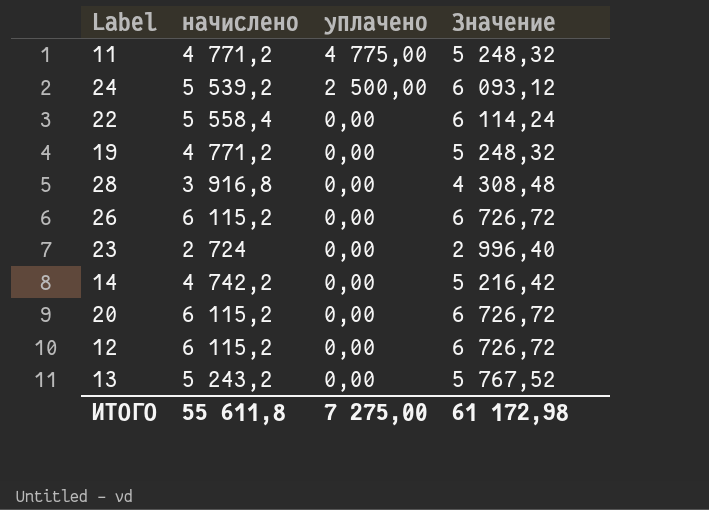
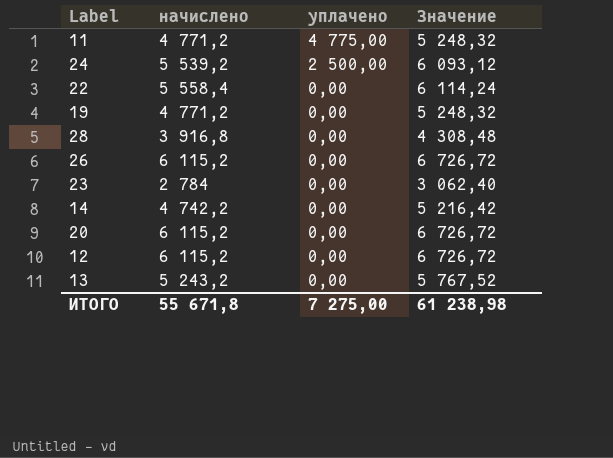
23 | начислено: 2 724 -> 2 784
23 | Значение: 2 996,40 -> 3 062,40
ИТОГО | начислено: 55 611,8 -> 55 671,8
ИТОГО | Значение: 61 172,98 -> 61 238,98

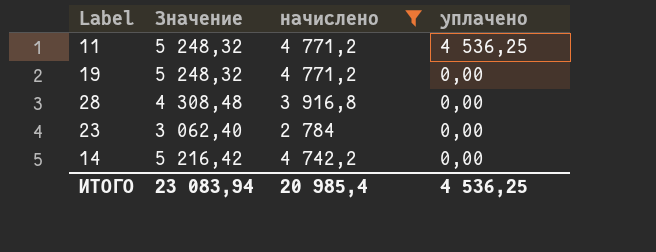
filter: none -> начислено <= 4 771,2
column Значение | position: 4 -> 2
11 | уплачено: 4 775,00 -> 4 536,25
ИТОГО | Значение: 61 238,98 -> 23 083,94
ИТОГО | начислено: 55 671,8 -> 20 985,4
ИТОГО | уплачено: 7 275,00 -> 4 536,25

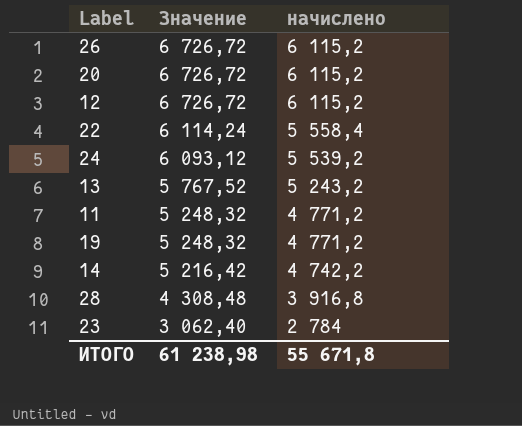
filter: начислено <= 4 771,2 -> none
row order: уплачено descending -> Значение descending
column уплачено | position: 4 -> none
ИТОГО | Значение: 23 083,94 -> 61 238,98
ИТОГО | начислено: 20 985,4 -> 55 671,8

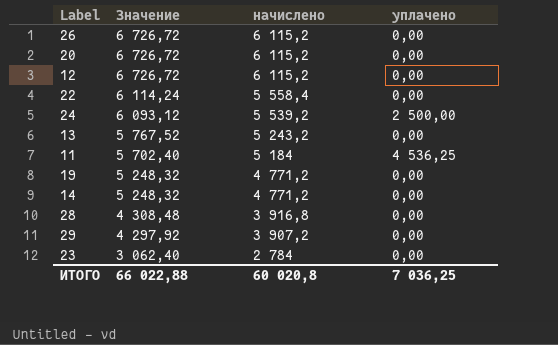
column уплачено | position: none -> 4
11 | Значение: 5 248,32 -> 5 702,40
11 | начислено: 4 771,2 -> 5 184
14 | Значение: 5 216,42 -> 5 248,32
14 | начислено: 4 742,2 -> 4 771,2
row 29: none -> 4 297,92 | 3 907,2 | 0,00
ИТОГО | Значение: 61 238,98 -> 66 022,88
ИТОГО | начислено: 55 671,8 -> 60 020,8

